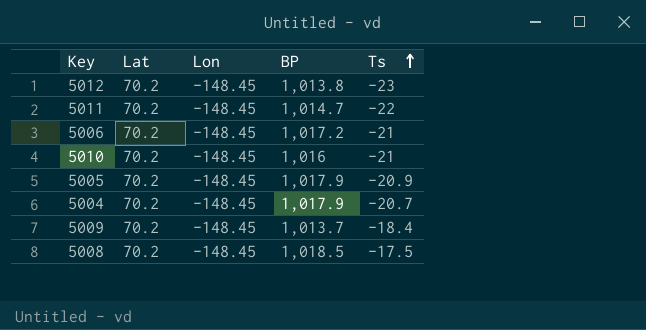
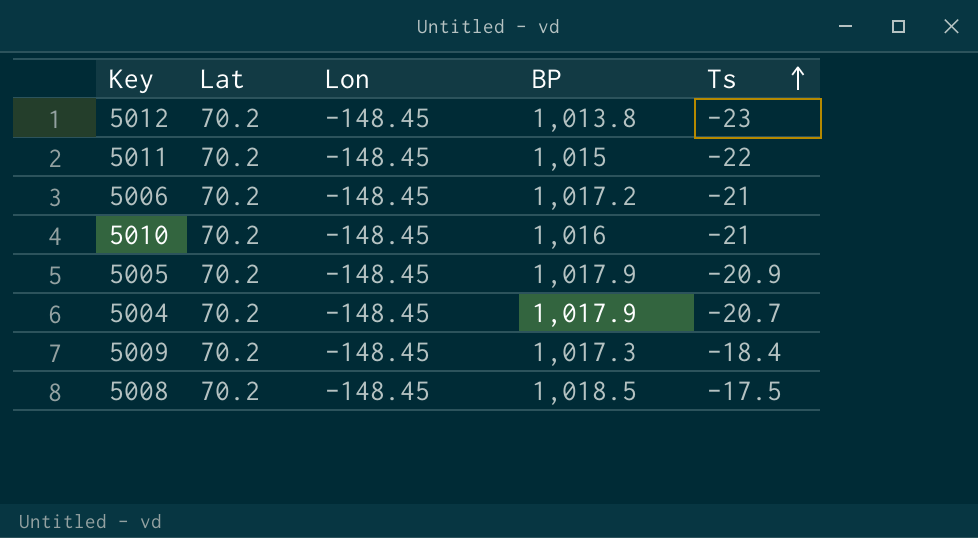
5011 | BP: 1,014.7 -> 1,015
5009 | BP: 1,013.7 -> 1,017.3

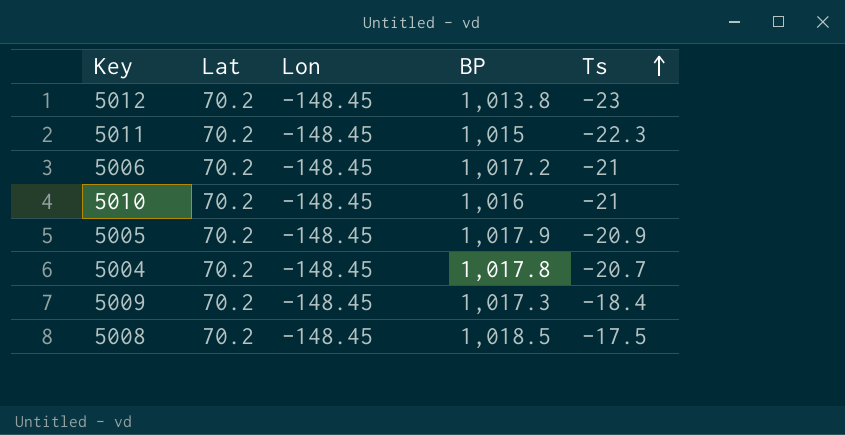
5011 | Ts: -22 -> -22.3
5004 | BP: 1,017.9 -> 1,017.8

